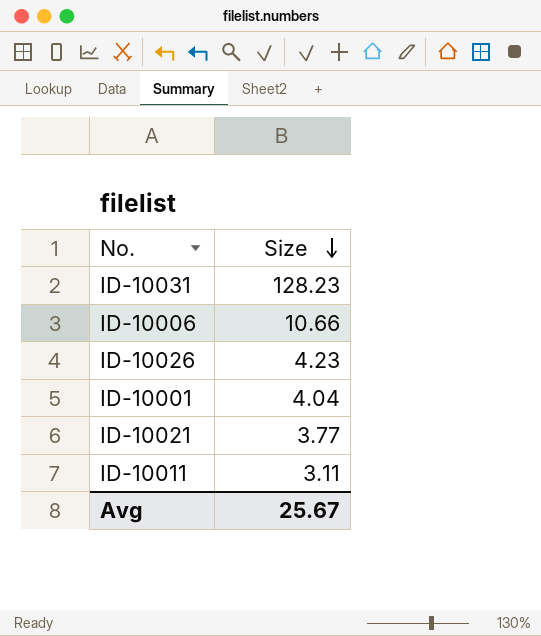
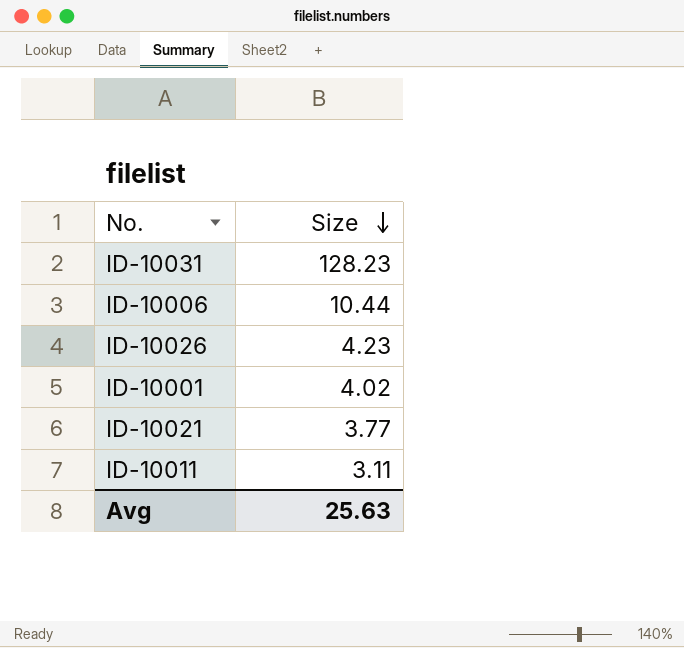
ID-10006 | Size: 10.66 -> 10.44
ID-10001 | Size: 4.04 -> 4.02
Avg | Size: 25.67 -> 25.63

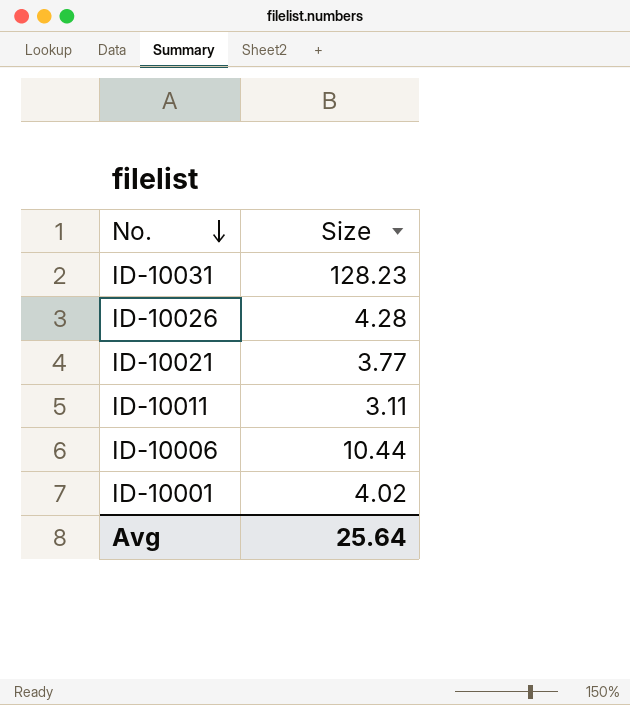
row order: Size descending -> No. descending
ID-10026 | Size: 4.23 -> 4.28
Avg | Size: 25.63 -> 25.64

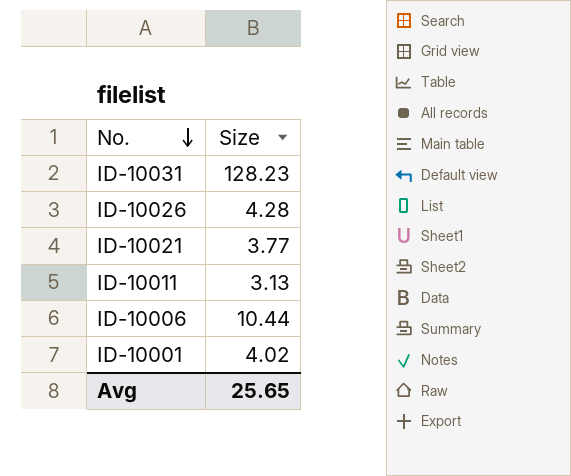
ID-10011 | Size: 3.11 -> 3.13
Avg | Size: 25.64 -> 25.65

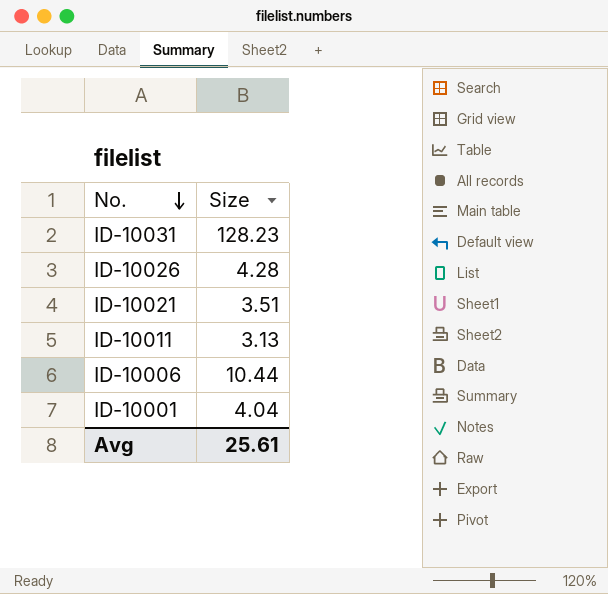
ID-10021 | Size: 3.77 -> 3.51
ID-10001 | Size: 4.02 -> 4.04
Avg | Size: 25.65 -> 25.61

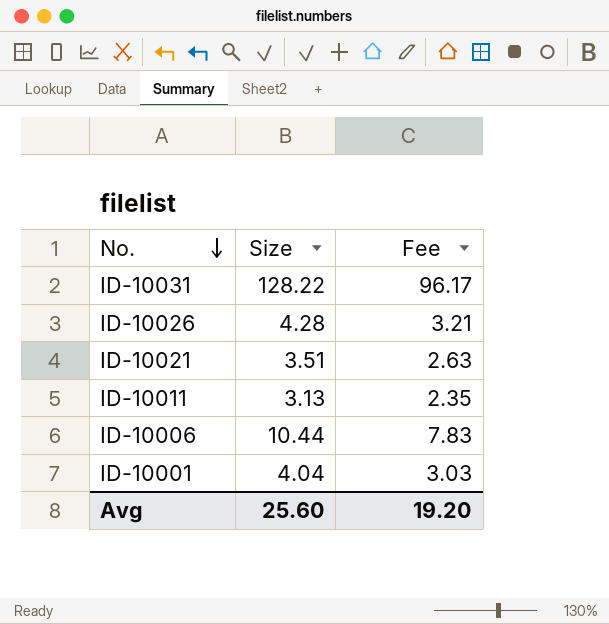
column Fee | formula: none -> [Size] * 0.75
ID-10031 | Size: 128.23 -> 128.22
Avg | Size: 25.61 -> 25.60

